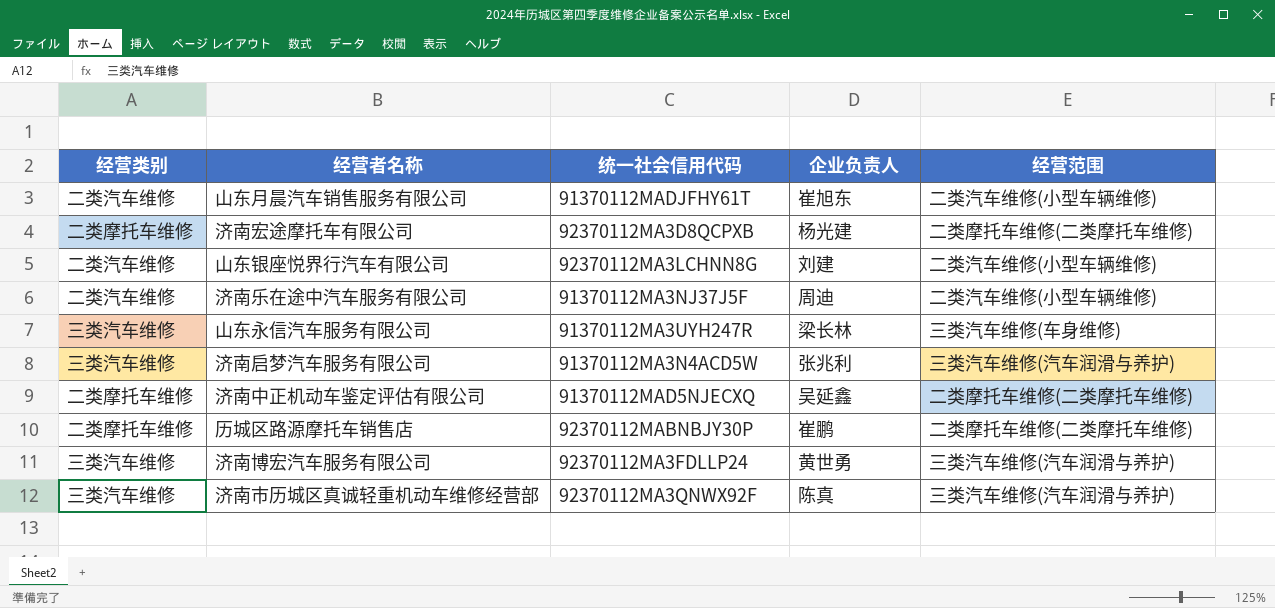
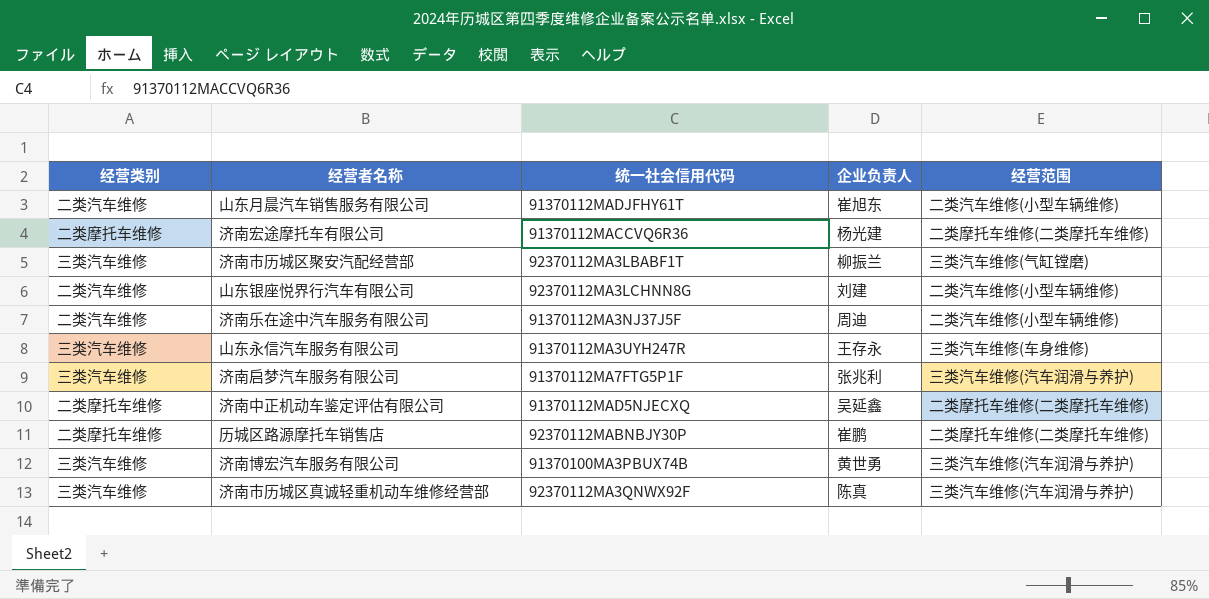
济南宏途摩托车有限公司 | 统一社会信用代码: 92370112MA3D8QCPXB -> 91370112MACCVQ6R36
row 济南市历城区聚安汽配经营部: none -> 三类汽车维修 | 92370112MA3LBABF1T | 柳振兰 | 三类汽车维修(气缸镗磨)
山东永信汽车服务有限公司 | 企业负责人: 梁长林 -> 王存永
济南启梦汽车服务有限公司 | 统一社会信用代码: 91370112MA3N4ACD5W -> 91370112MA7FTG5P1F
济南博宏汽车服务有限公司 | 统一社会信用代码: 92370112MA3FDLLP24 -> 91370100MA3PBUX74B

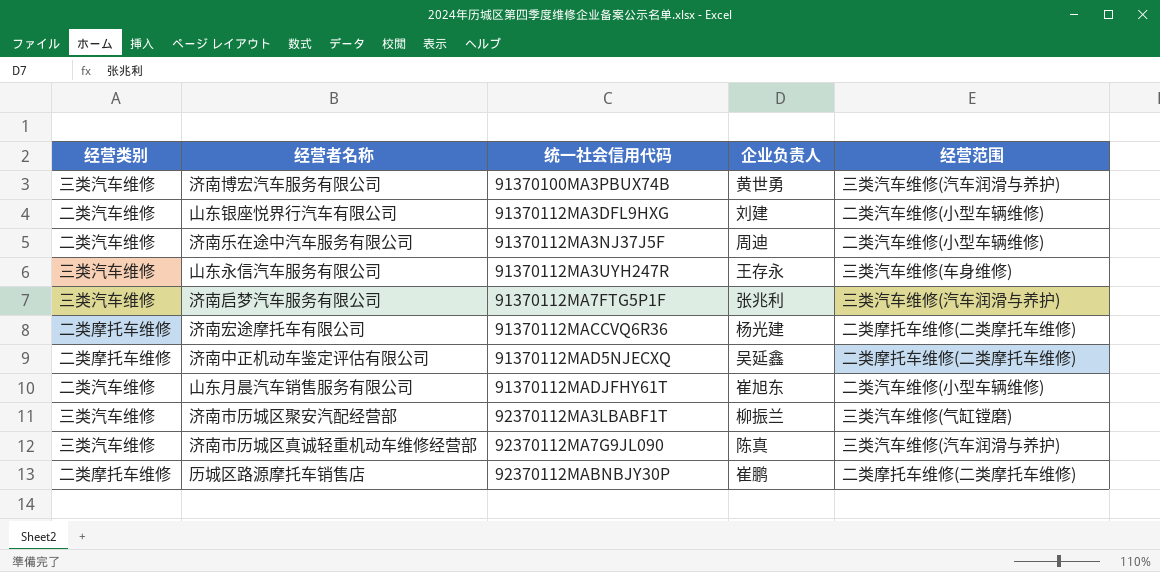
row order: none -> 统一社会信用代码 ascending
山东银座悦界行汽车有限公司 | 统一社会信用代码: 92370112MA3LCHNN8G -> 91370112MA3DFL9HXG
济南市历城区真诚轻重机动车维修经营部 | 统一社会信用代码: 92370112MA3QNWX92F -> 92370112MA7G9JL090

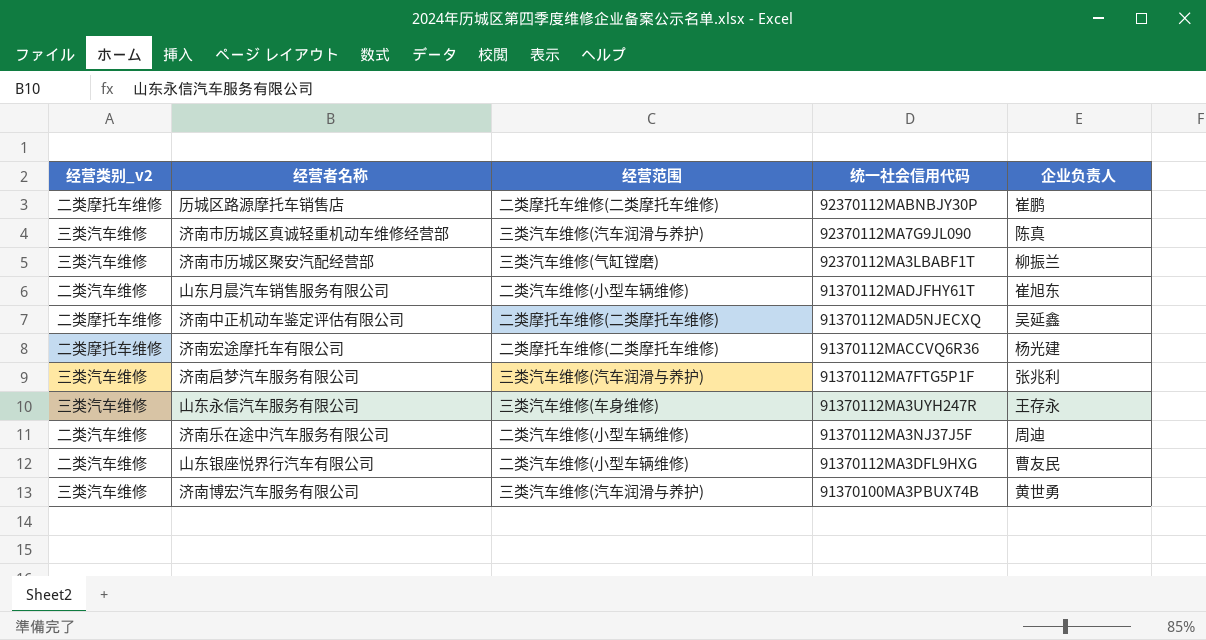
row order: 统一社会信用代码 ascending -> 统一社会信用代码 descending
column name: 经营类别 -> 经营类别_v2
column 经营范围 | position: 5 -> 3
山东银座悦界行汽车有限公司 | 企业负责人: 刘建 -> 曹友民

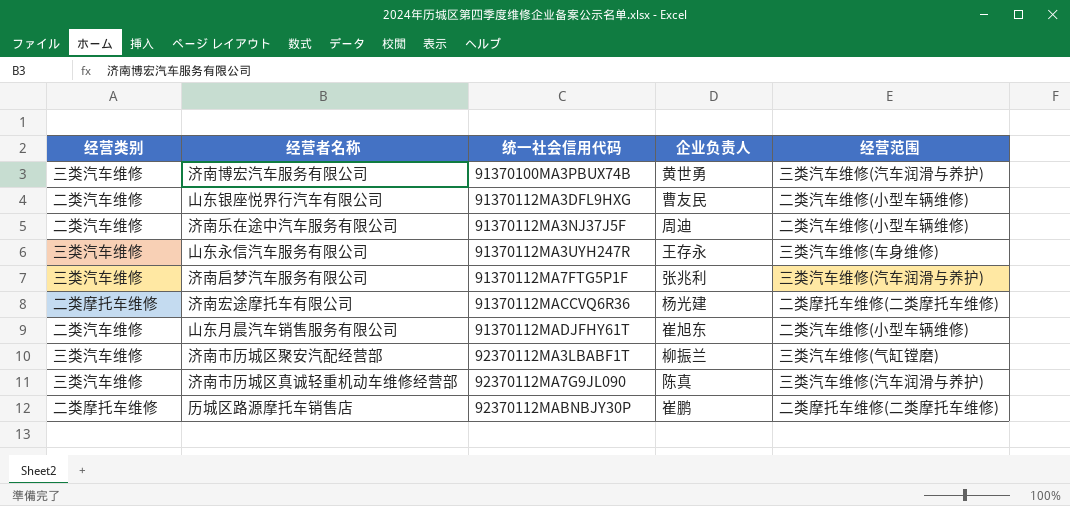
row order: 统一社会信用代码 descending -> 统一社会信用代码 ascending
column name: 经营类别_v2 -> 经营类别
column 经营范围 | position: 3 -> 5
row 济南中正机动车鉴定评估有限公司: 二类摩托车维修 | 二类摩托车维修(二类摩托车维修) | 91370112MAD5NJECXQ | 吴延鑫 -> none

